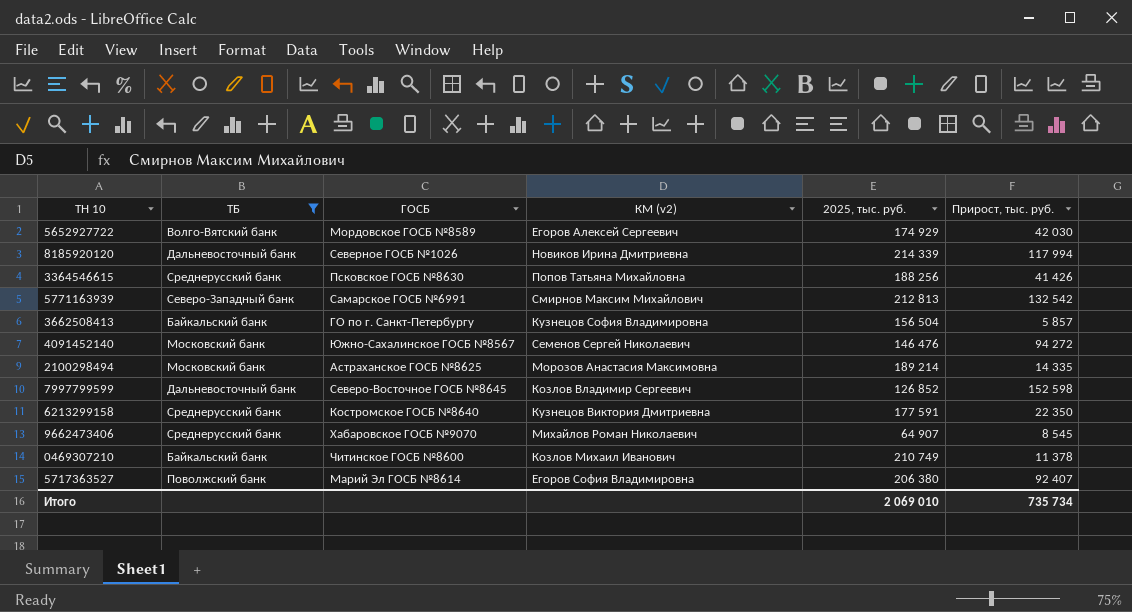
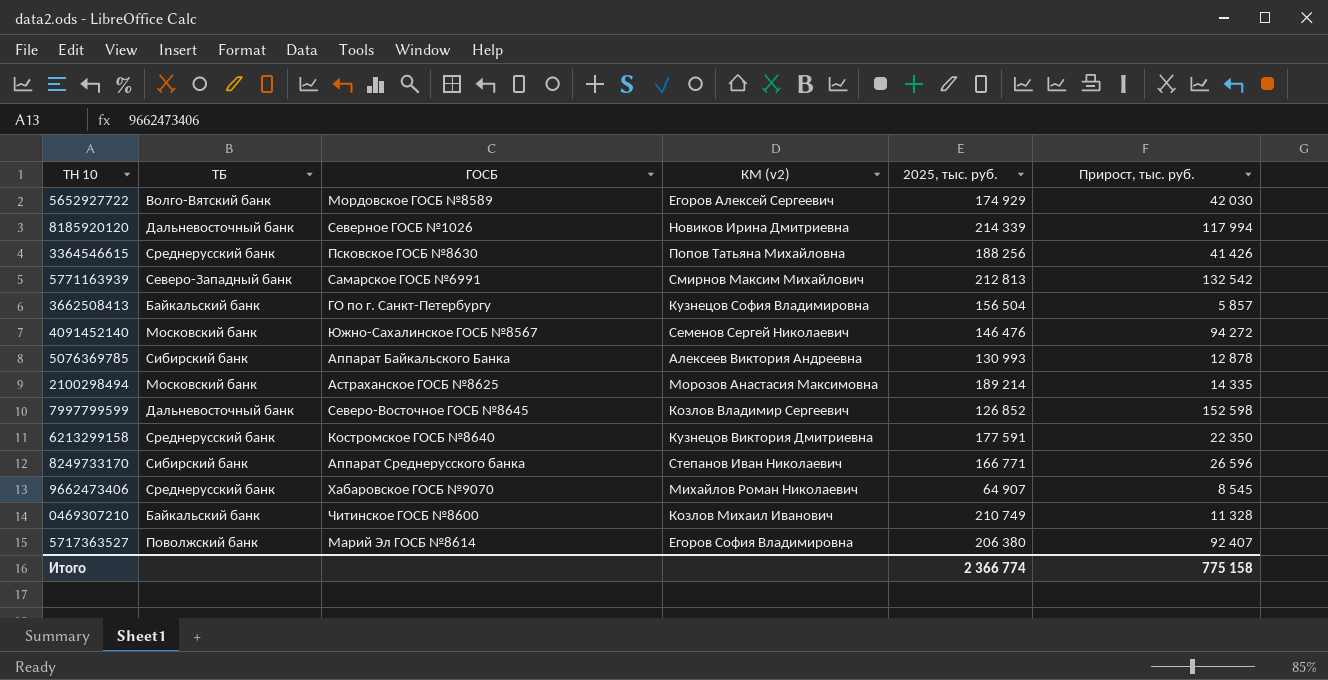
filter: ТБ != Сибирский банк -> none
0469307210 | Прирост, тыс. руб.: 11 378 -> 11 328
Итого | 2025, тыс. руб.: 2 069 010 -> 2 366 774
Итого | Прирост, тыс. руб.: 735 734 -> 775 158

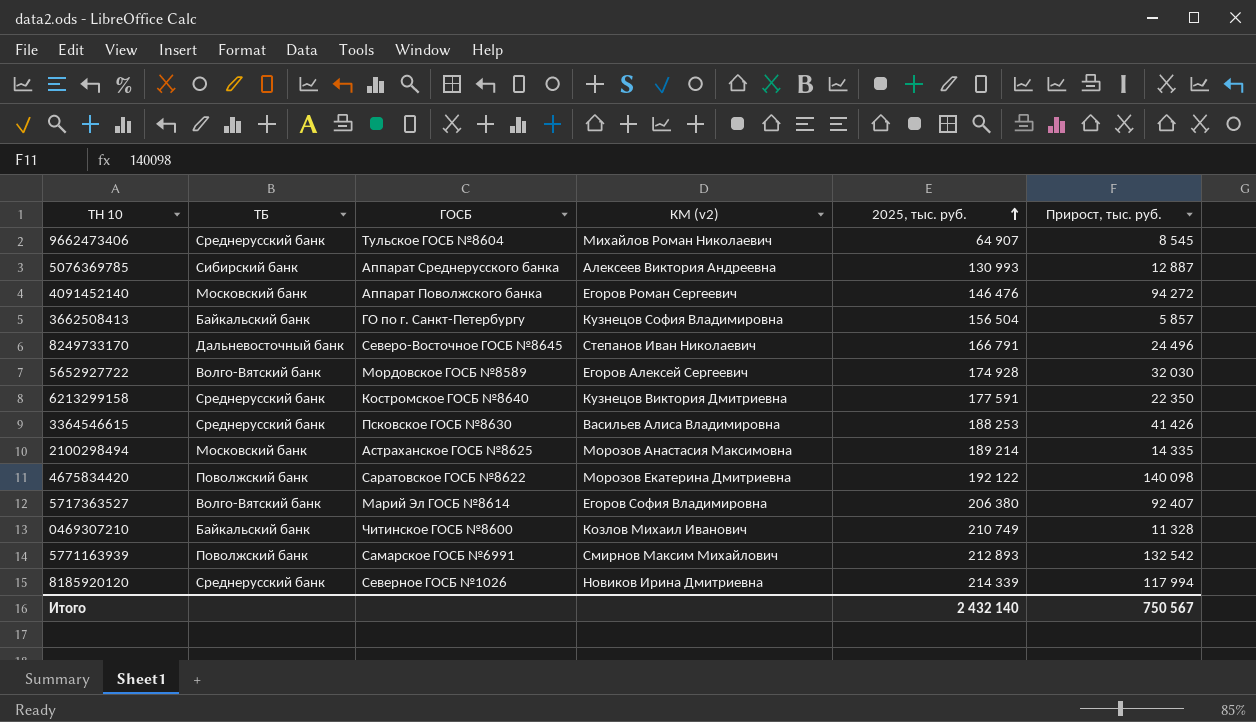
row order: none -> 2025, тыс. руб. ascending
row 7997799599: Дальневосточный банк | Северо-Восточное ГОСБ №8645 | Козлов Владимир Сергеевич | 126 852 | 152 598 -> none
9662473406 | ГОСБ: Хабаровское ГОСБ №9070 -> Тульское ГОСБ №8604
5076369785 | ГОСБ: Аппарат Байкальского Банка -> Аппарат Среднерусского банка
5076369785 | Прирост, тыс. руб.: 12 878 -> 12 887
4091452140 | ГОСБ: Южно-Сахалинское ГОСБ №8567 -> Аппарат Поволжского банка
4091452140 | КМ (v2): Семенов Сергей Николаевич -> Егоров Роман Сергеевич
8249733170 | ТБ: Сибирский банк -> Дальневосточный банк
8249733170 | ГОСБ: Аппарат Среднерусского банка -> Северо-Восточное ГОСБ №8645
8249733170 | 2025, тыс. руб.: 166 771 -> 166 791
8249733170 | Прирост, тыс. руб.: 26 596 -> 24 496
5652927722 | 2025, тыс. руб.: 174 929 -> 174 928
5652927722 | Прирост, тыс. руб.: 42 030 -> 32 030
3364546615 | КМ (v2): Попов Татьяна Михайловна -> Васильев Алиса Владимировна
3364546615 | 2025, тыс. руб.: 188 256 -> 188 253
row 4675834420: none -> Поволжский банк | Саратовское ГОСБ №8622 | Морозов Екатерина Дмитриевна | 192 122 | 140 098
5717363527 | ТБ: Поволжский банк -> Волго-Вятский банк
5771163939 | ТБ: Северо-Западный банк -> Поволжский банк
5771163939 | 2025, тыс. руб.: 212 813 -> 212 893
8185920120 | ТБ: Дальневосточный банк -> Среднерусский банк
Итого | 2025, тыс. руб.: 2 366 774 -> 2 432 140
Итого | Прирост, тыс. руб.: 775 158 -> 750 567

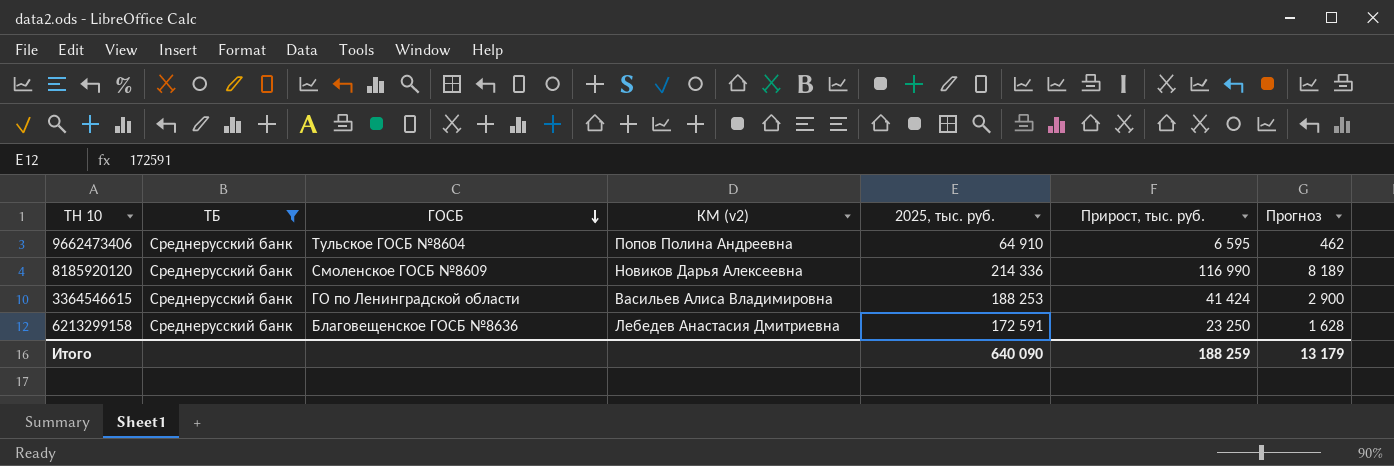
filter: none -> ТБ = Среднерусский банк
row order: 2025, тыс. руб. ascending -> ГОСБ descending
column Прогноз | formula: none -> [Прирост, тыс. руб.] * 0,07
9662473406 | КМ (v2): Михайлов Роман Николаевич -> Попов Полина Андреевна
9662473406 | 2025, тыс. руб.: 64 907 -> 64 910
9662473406 | Прирост, тыс. руб.: 8 545 -> 6 595
8185920120 | ГОСБ: Северное ГОСБ №1026 -> Смоленское ГОСБ №8609
8185920120 | КМ (v2): Новиков Ирина Дмитриевна -> Новиков Дарья Алексеевна
8185920120 | 2025, тыс. руб.: 214 339 -> 214 336
8185920120 | Прирост, тыс. руб.: 117 994 -> 116 990
3364546615 | ГОСБ: Псковское ГОСБ №8630 -> ГО по Ленинградской области
3364546615 | Прирост, тыс. руб.: 41 426 -> 41 424
6213299158 | ГОСБ: Костромское ГОСБ №8640 -> Благовещенское ГОСБ №8636
6213299158 | КМ (v2): Кузнецов Виктория Дмитриевна -> Лебедев Анастасия Дмитриевна
6213299158 | 2025, тыс. руб.: 177 591 -> 172 591
6213299158 | Прирост, тыс. руб.: 22 350 -> 23 250
Итого | 2025, тыс. руб.: 2 432 140 -> 640 090
Итого | Прирост, тыс. руб.: 750 567 -> 188 259

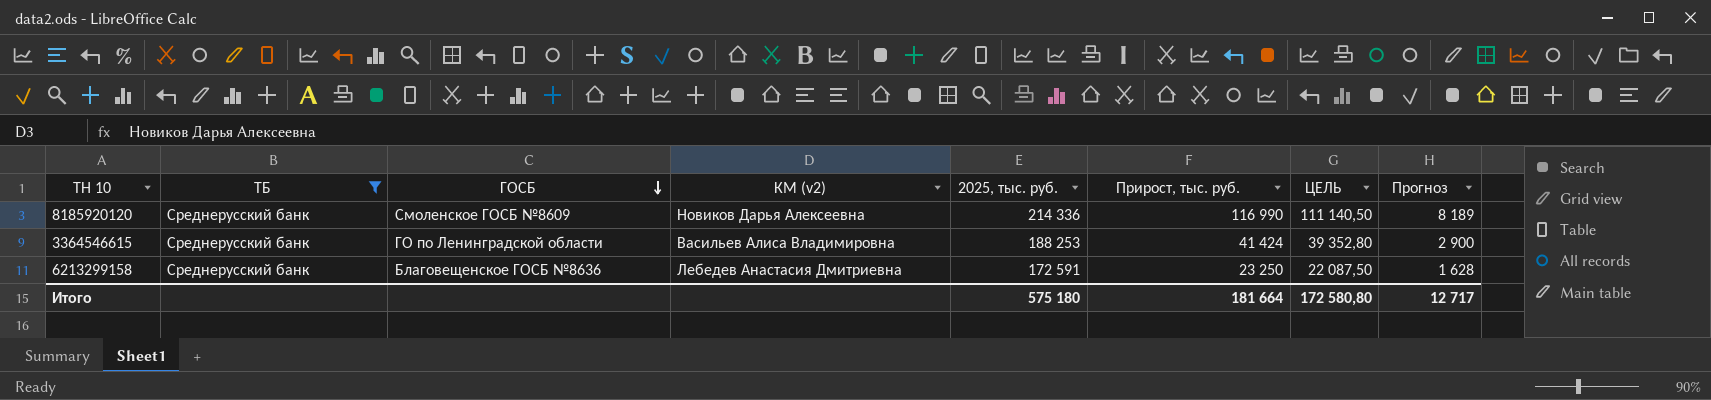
column ЦЕЛЬ | formula: none -> [Прирост, тыс. руб.] * 0,95
row 9662473406: Среднерусский банк | Тульское ГОСБ №8604 | Попов Полина Андреевна | 64 910 | 6 595 | 462 -> none
Итого | 2025, тыс. руб.: 640 090 -> 575 180
Итого | Прирост, тыс. руб.: 188 259 -> 181 664
Итого | Прогноз: 13 179 -> 12 717

